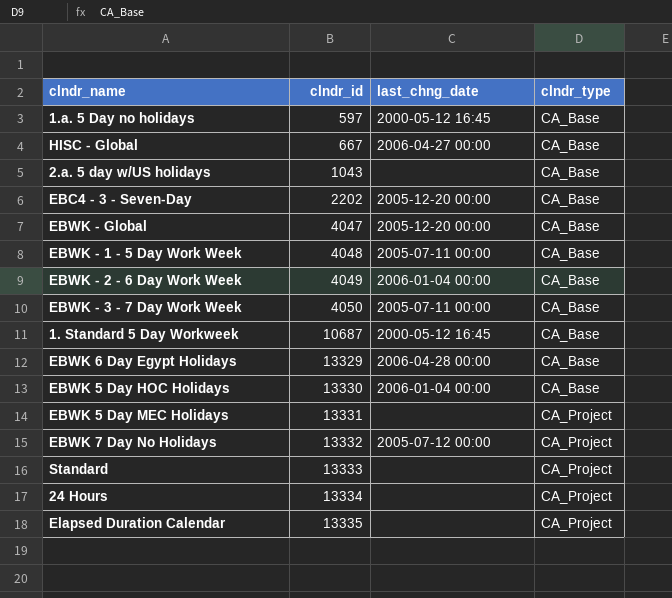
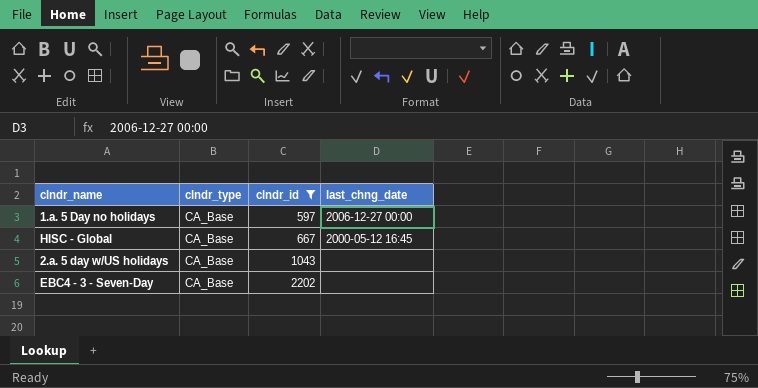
filter: none -> clndr_id <= 2202
column clndr_type | position: 4 -> 2
1.a. 5 Day no holidays | last_chng_date: 2000-05-12 16:45 -> 2006-12-27 00:00
HISC - Global | last_chng_date: 2006-04-27 00:00 -> 2000-05-12 16:45
EBC4 - 3 - Seven-Day | last_chng_date: 2005-12-20 00:00 -> none

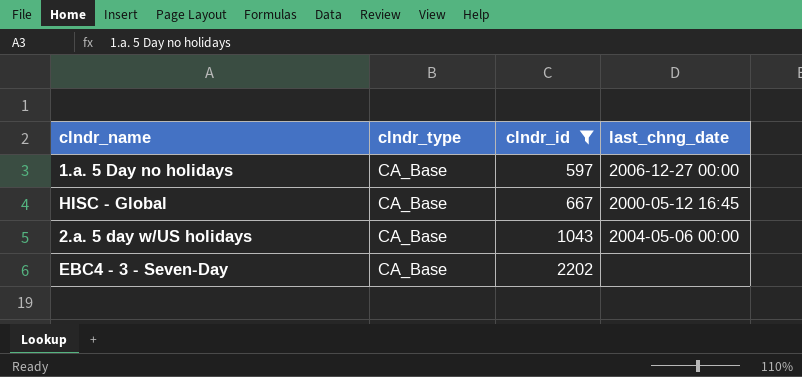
2.a. 5 day w/US holidays | last_chng_date: none -> 2004-05-06 00:00

